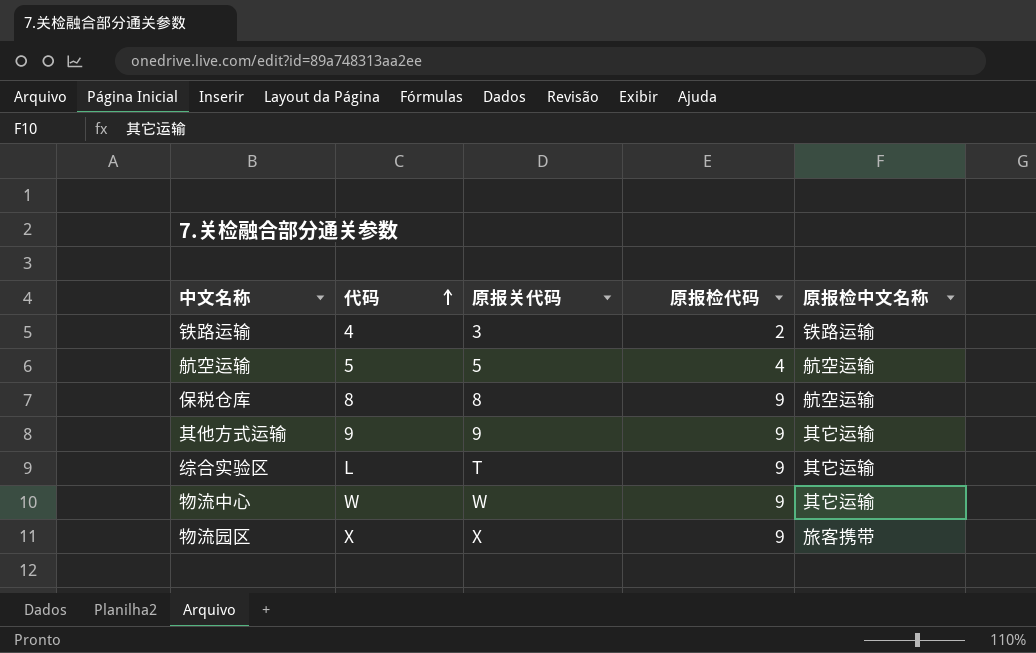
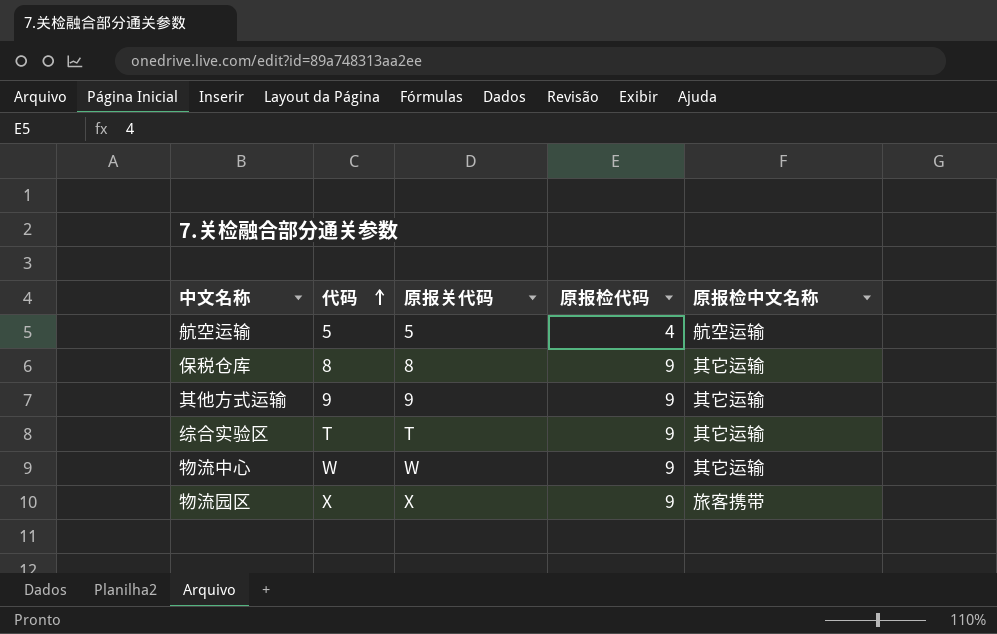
row 铁路运输: 4 | 3 | 2 | 铁路运输 -> none
保税仓库 | 原报检中文名称: 航空运输 -> 其它运输
综合实验区 | 代码: L -> T

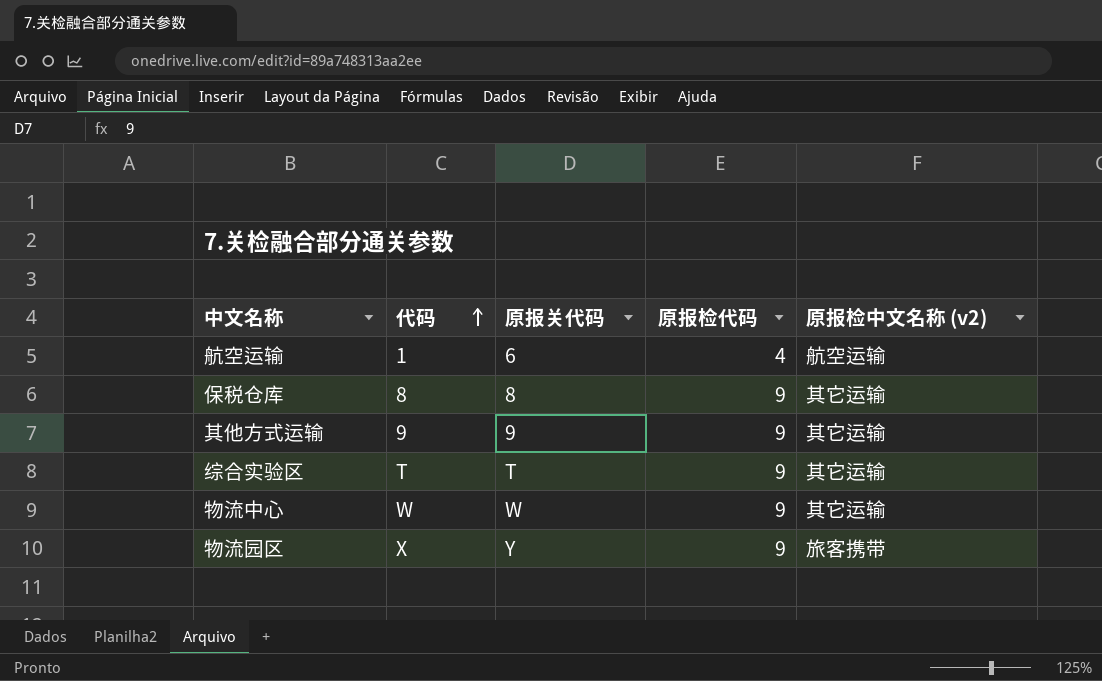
column name: 原报检中文名称 -> 原报检中文名称 (v2)
航空运输 | 代码: 5 -> 1
航空运输 | 原报关代码: 5 -> 6
物流园区 | 原报关代码: X -> Y

